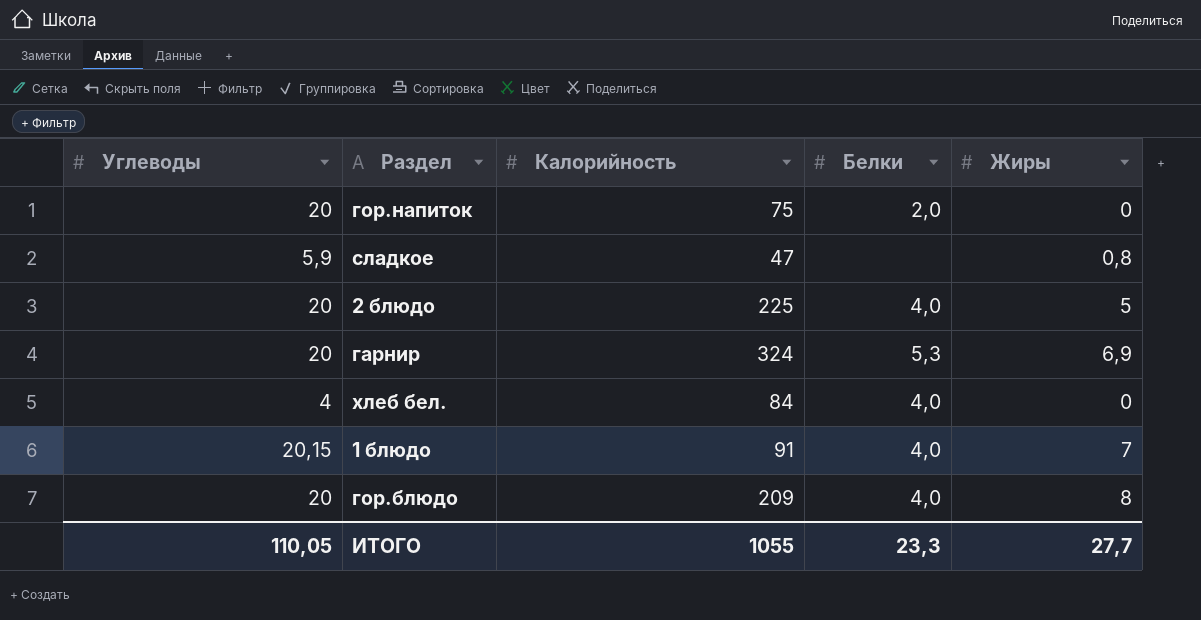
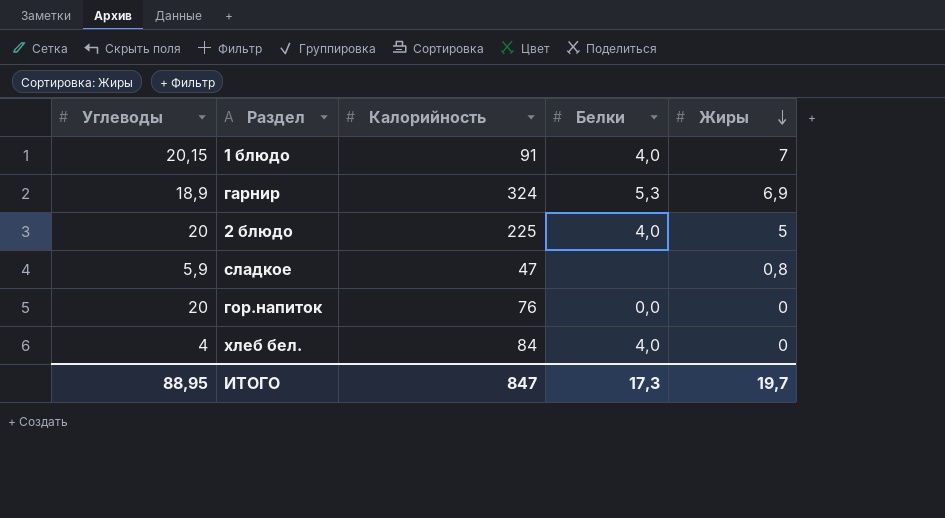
row order: none -> Жиры descending
row гор.блюдо: 20 | 209 | 4,0 | 8 -> none
гарнир | Углеводы: 20 -> 18,9
гор.напиток | Калорийность: 75 -> 76
гор.напиток | Белки: 2,0 -> 0,0
ИТОГО | Углеводы: 110,05 -> 88,95
ИТОГО | Калорийность: 1055 -> 847
ИТОГО | Белки: 23,3 -> 17,3
ИТОГО | Жиры: 27,7 -> 19,7

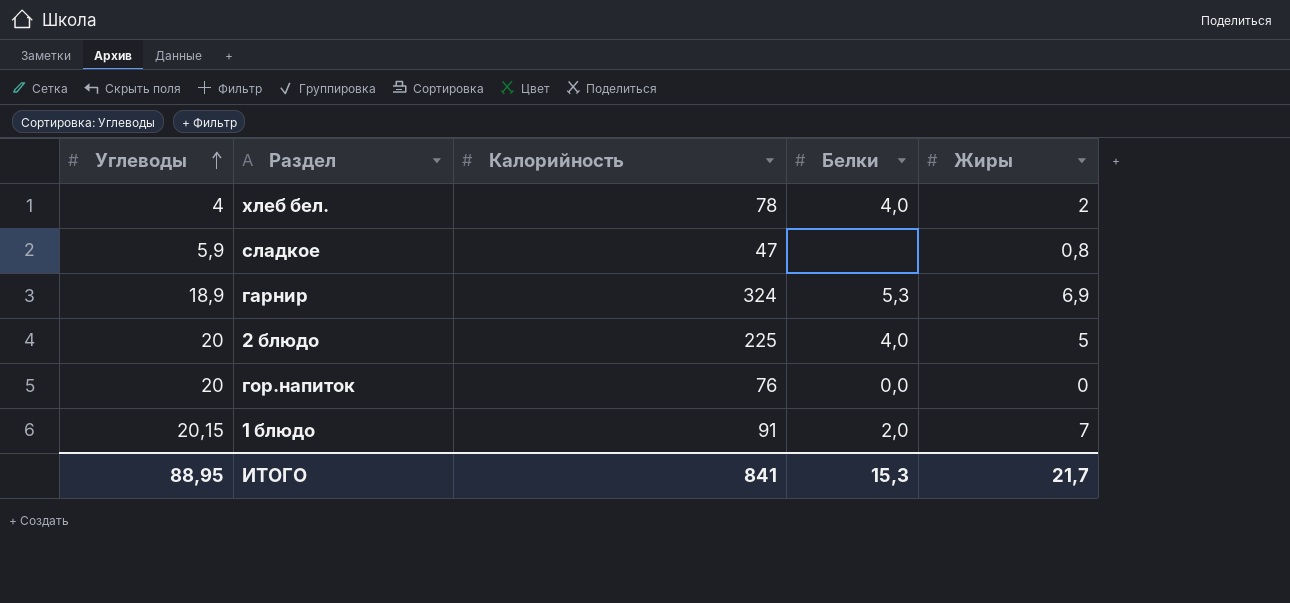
row order: Жиры descending -> Углеводы ascending
хлеб бел. | Калорийность: 84 -> 78
хлеб бел. | Жиры: 0 -> 2
1 блюдо | Белки: 4,0 -> 2,0
ИТОГО | Калорийность: 847 -> 841
ИТОГО | Белки: 17,3 -> 15,3
ИТОГО | Жиры: 19,7 -> 21,7

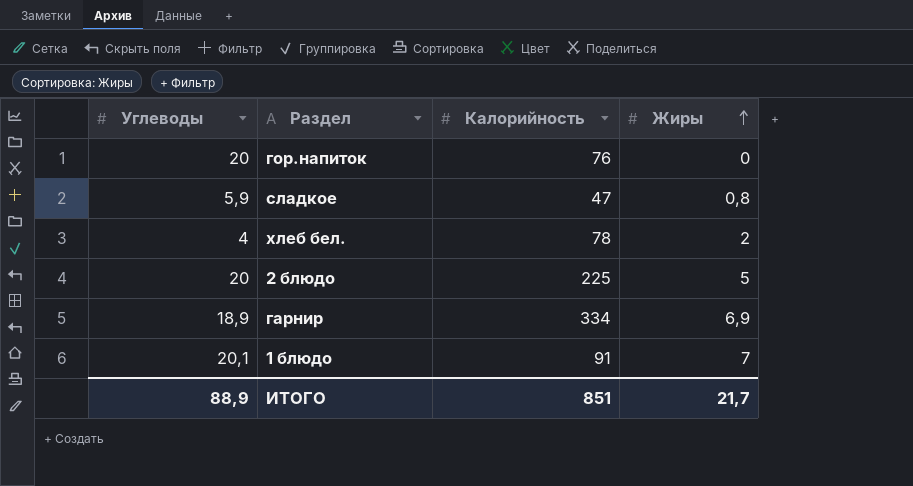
row order: Углеводы ascending -> Жиры ascending
column Белки | position: 4 -> none
гарнир | Калорийность: 324 -> 334
1 блюдо | Углеводы: 20,15 -> 20,1
ИТОГО | Углеводы: 88,95 -> 88,9
ИТОГО | Калорийность: 841 -> 851

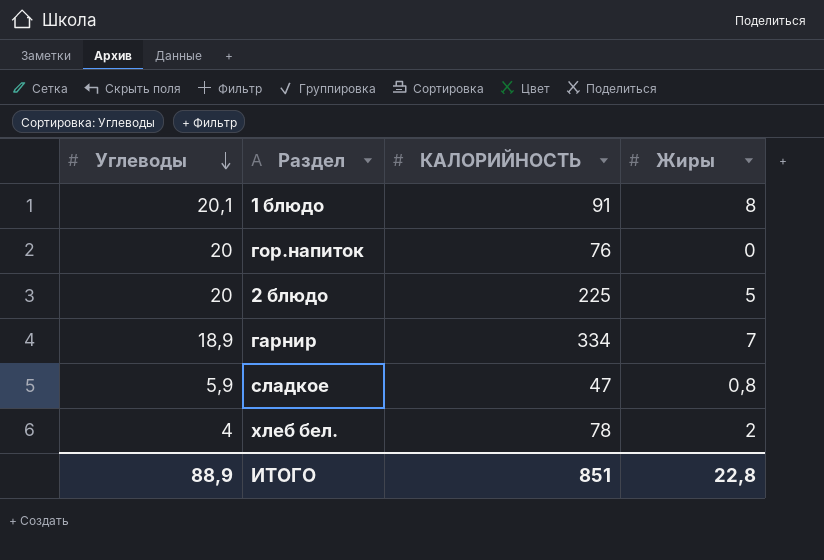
row order: Жиры ascending -> Углеводы descending
column name: Калорийность -> КАЛОРИЙНОСТЬ
1 блюдо | Жиры: 7 -> 8
гарнир | Жиры: 6,9 -> 7
ИТОГО | Жиры: 21,7 -> 22,8

